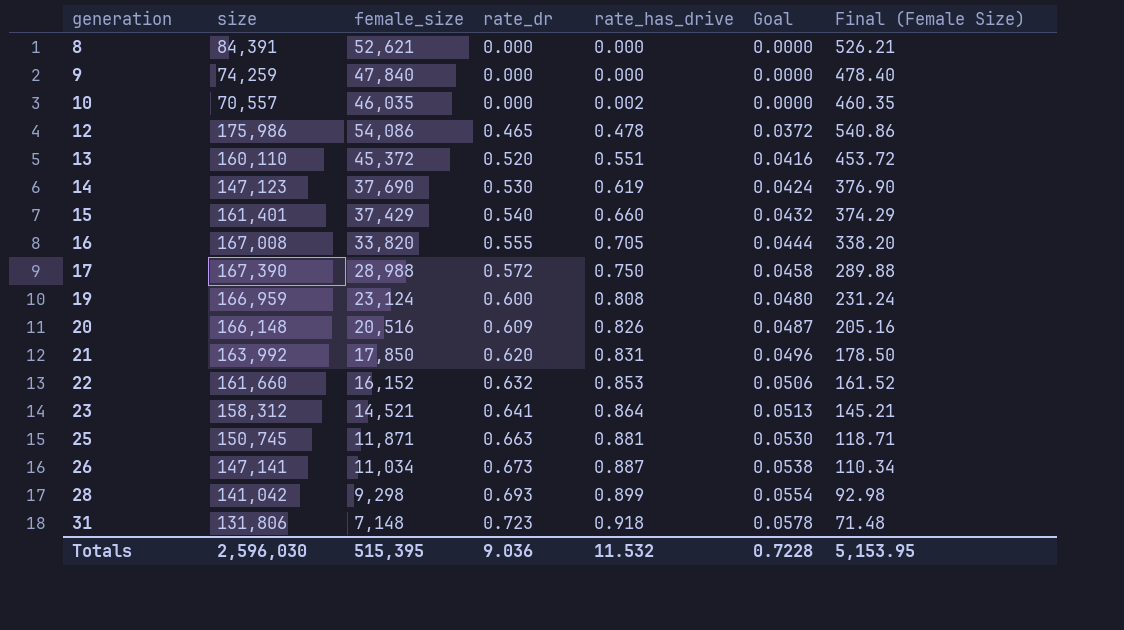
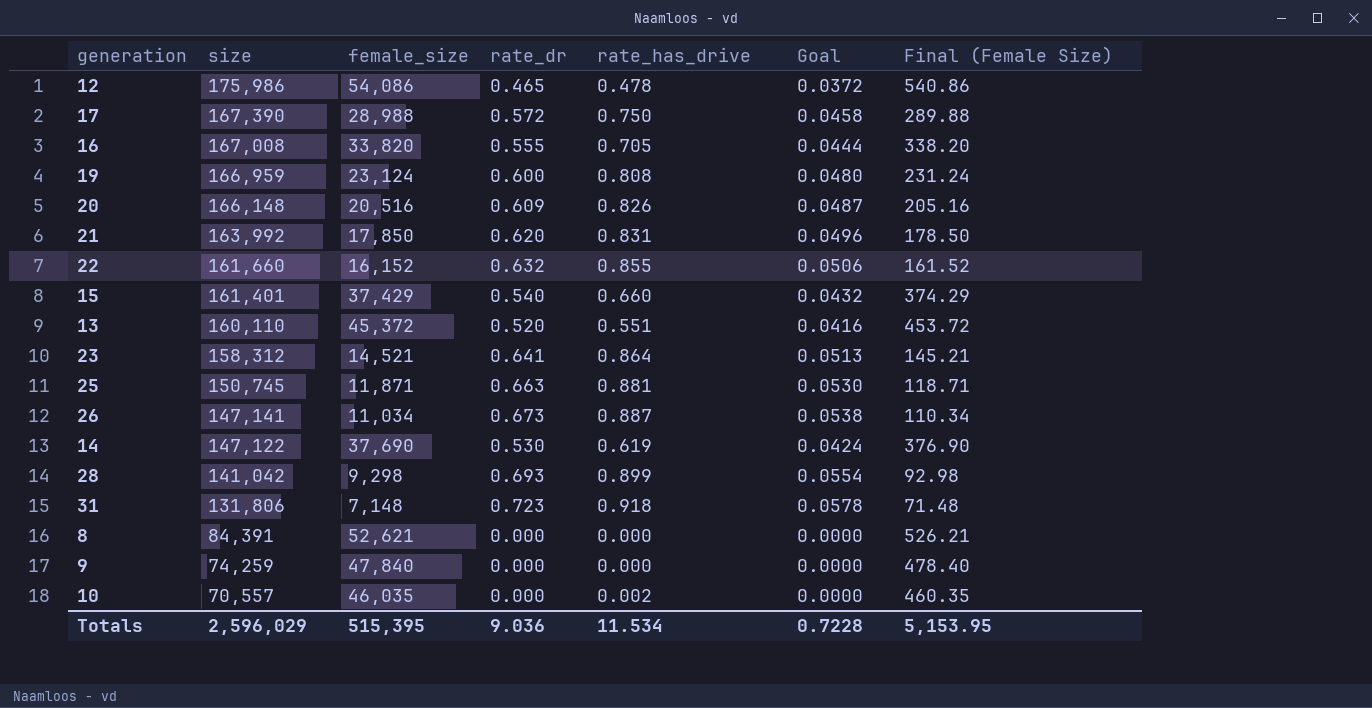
row order: generation ascending -> size descending
22 | rate_has_drive: 0.853 -> 0.855
14 | size: 147,123 -> 147,122
Totals | size: 2,596,030 -> 2,596,029
Totals | rate_has_drive: 11.532 -> 11.534

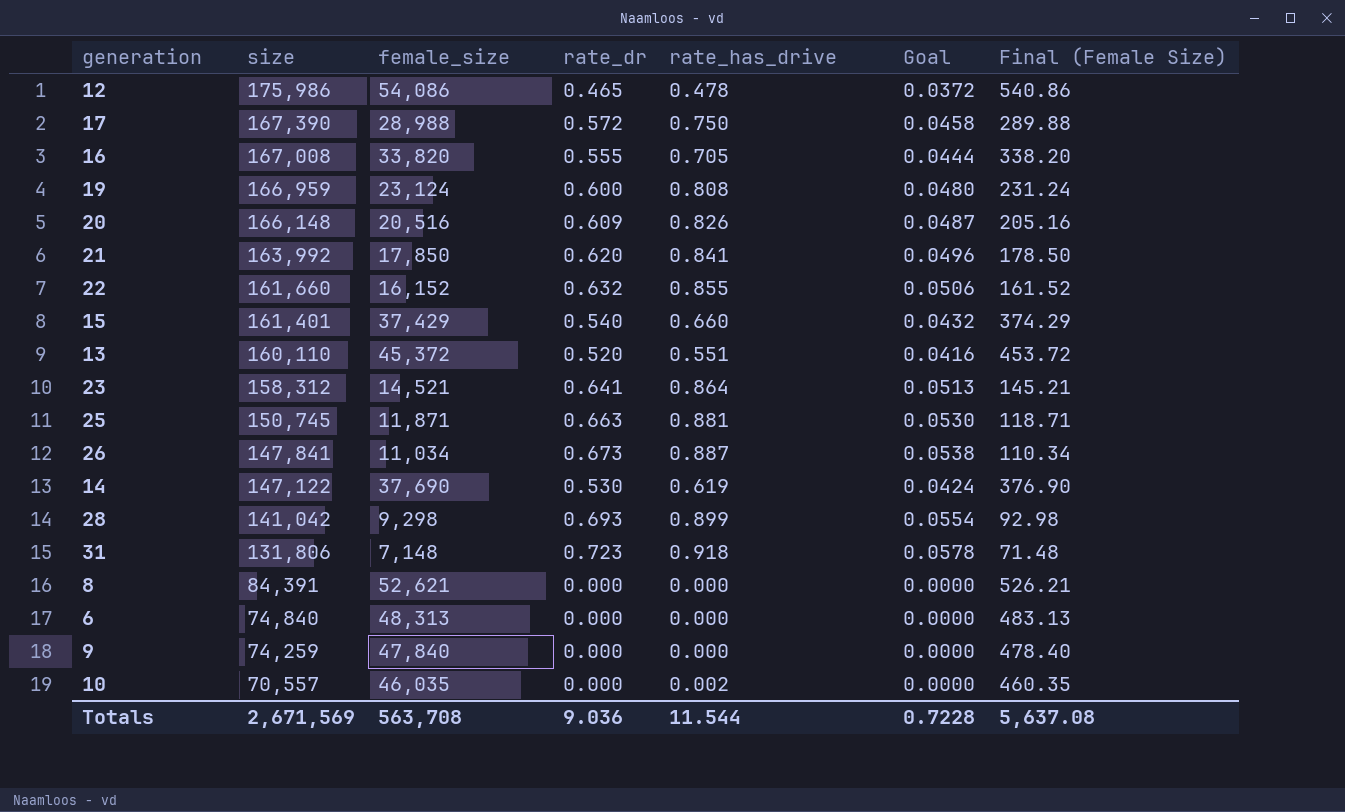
21 | rate_has_drive: 0.831 -> 0.841
26 | size: 147,141 -> 147,841
row 6: none -> 74,840 | 48,313 | 0.000 | 0.000 | 0.0000 | 483.13
Totals | size: 2,596,029 -> 2,671,569
Totals | female_size: 515,395 -> 563,708
Totals | rate_has_drive: 11.534 -> 11.544
Totals | Final (Female Size): 5,153.95 -> 5,637.08

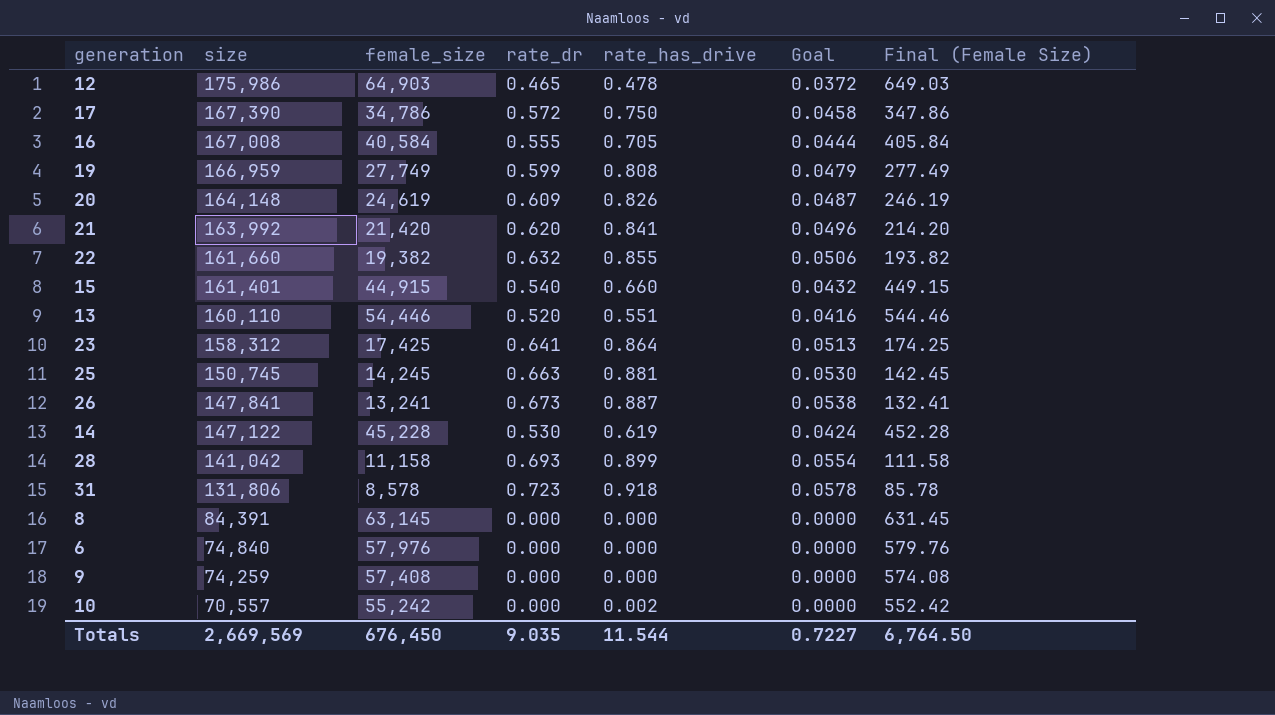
12 | female_size: 54,086 -> 64,903
12 | Final (Female Size): 540.86 -> 649.03
17 | female_size: 28,988 -> 34,786
17 | Final (Female Size): 289.88 -> 347.86
16 | female_size: 33,820 -> 40,584
16 | Final (Female Size): 338.20 -> 405.84
19 | female_size: 23,124 -> 27,749
19 | rate_dr: 0.600 -> 0.599
19 | Goal: 0.0480 -> 0.0479
19 | Final (Female Size): 231.24 -> 277.49
20 | size: 166,148 -> 164,148
20 | female_size: 20,516 -> 24,619
20 | Final (Female Size): 205.16 -> 246.19
21 | female_size: 17,850 -> 21,420
21 | Final (Female Size): 178.50 -> 214.20
22 | female_size: 16,152 -> 19,382
22 | Final (Female Size): 161.52 -> 193.82
15 | female_size: 37,429 -> 44,915
15 | Final (Female Size): 374.29 -> 449.15
13 | female_size: 45,372 -> 54,446
13 | Final (Female Size): 453.72 -> 544.46
23 | female_size: 14,521 -> 17,425
23 | Final (Female Size): 145.21 -> 174.25
25 | female_size: 11,871 -> 14,245
25 | Final (Female Size): 118.71 -> 142.45
26 | female_size: 11,034 -> 13,241
26 | Final (Female Size): 110.34 -> 132.41
14 | female_size: 37,690 -> 45,228
14 | Final (Female Size): 376.90 -> 452.28
28 | female_size: 9,298 -> 11,158
28 | Final (Female Size): 92.98 -> 111.58
31 | female_size: 7,148 -> 8,578
31 | Final (Female Size): 71.48 -> 85.78
8 | female_size: 52,621 -> 63,145
8 | Final (Female Size): 526.21 -> 631.45
6 | female_size: 48,313 -> 57,976
6 | Final (Female Size): 483.13 -> 579.76
9 | female_size: 47,840 -> 57,408
9 | Final (Female Size): 478.40 -> 574.08
10 | female_size: 46,035 -> 55,242
10 | Final (Female Size): 460.35 -> 552.42
Totals | size: 2,671,569 -> 2,669,569
Totals | female_size: 563,708 -> 676,450
Totals | rate_dr: 9.036 -> 9.035
Totals | Goal: 0.7228 -> 0.7227
Totals | Final (Female Size): 5,637.08 -> 6,764.50

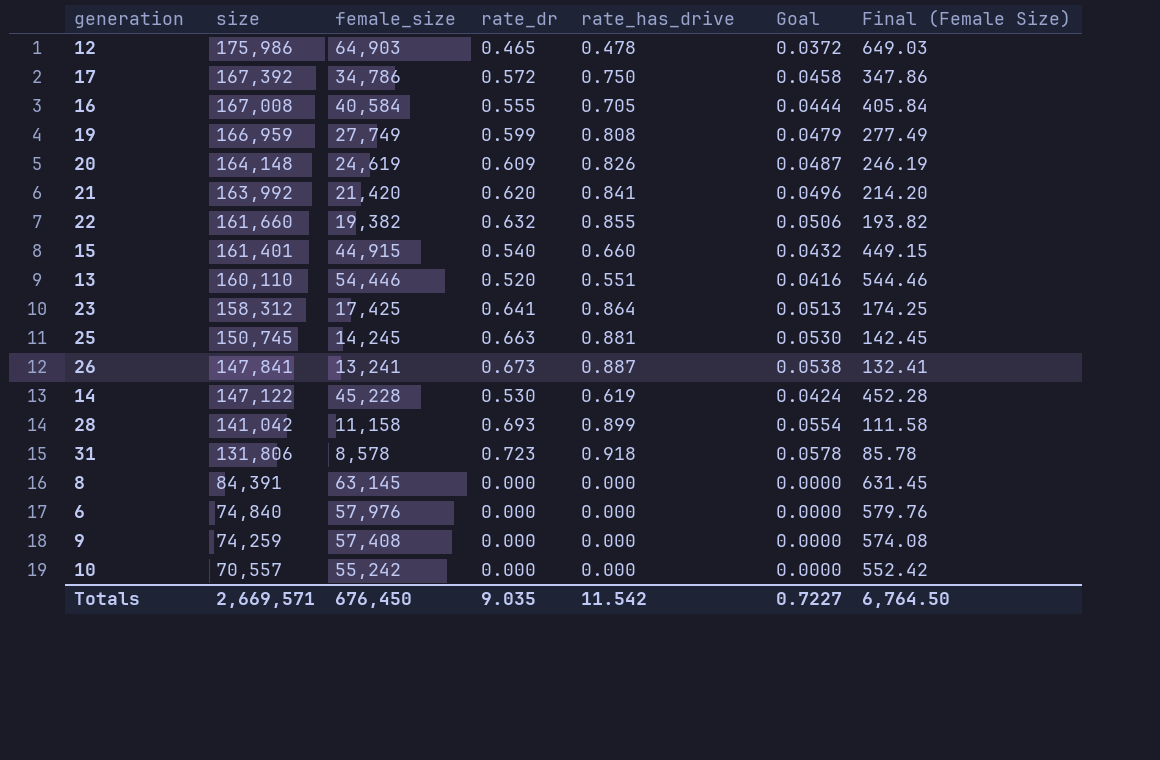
17 | size: 167,390 -> 167,392
10 | rate_has_drive: 0.002 -> 0.000
Totals | size: 2,669,569 -> 2,669,571
Totals | rate_has_drive: 11.544 -> 11.542

